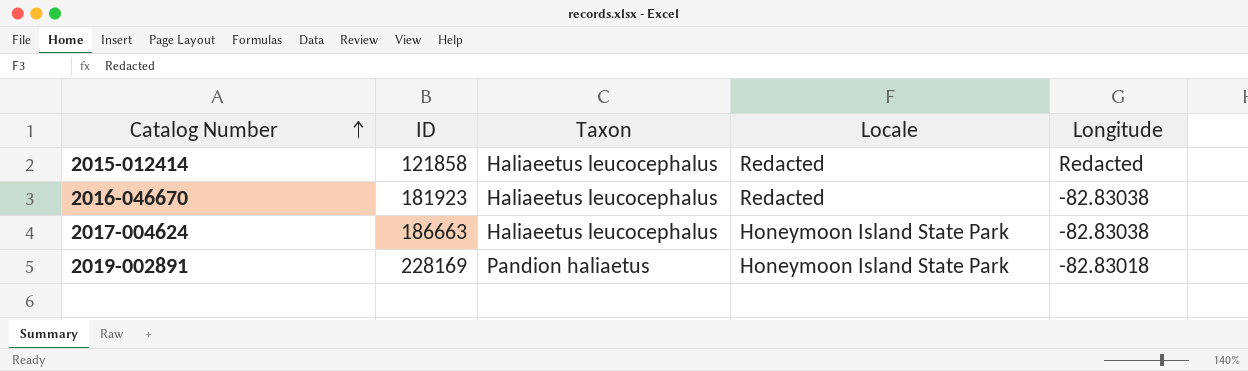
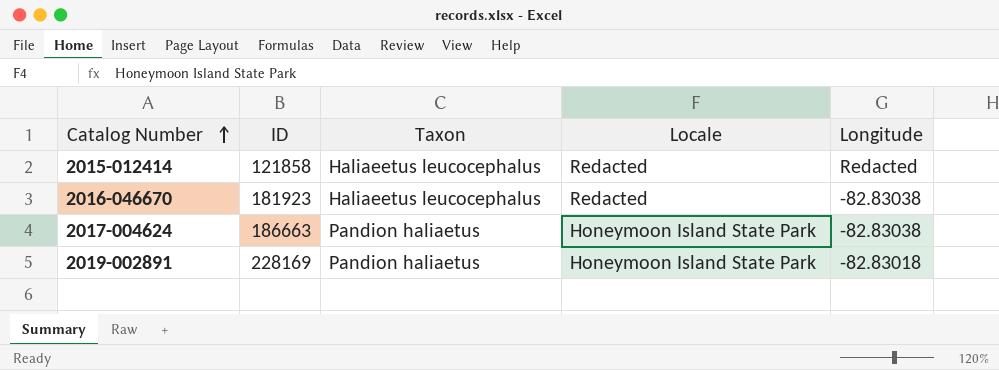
2017-004624 | Taxon: Haliaeetus leucocephalus -> Pandion haliaetus

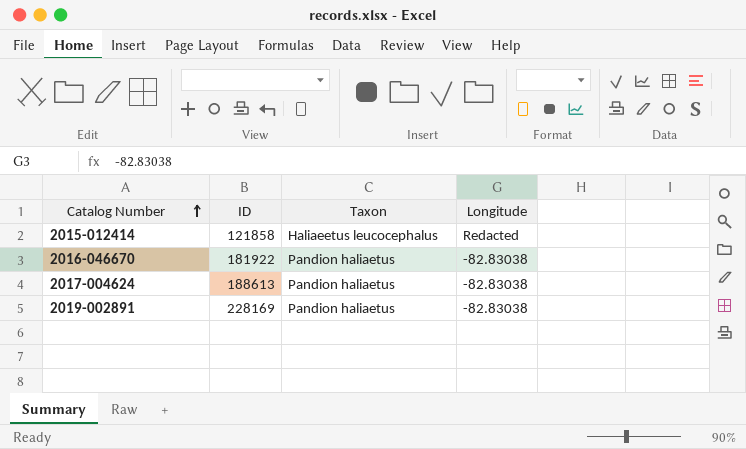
column Locale | position: 4 -> none
2016-046670 | ID: 181923 -> 181922
2016-046670 | Taxon: Haliaeetus leucocephalus -> Pandion haliaetus
2017-004624 | ID: 186663 -> 188613
2019-002891 | Longitude: -82.83018 -> -82.83038

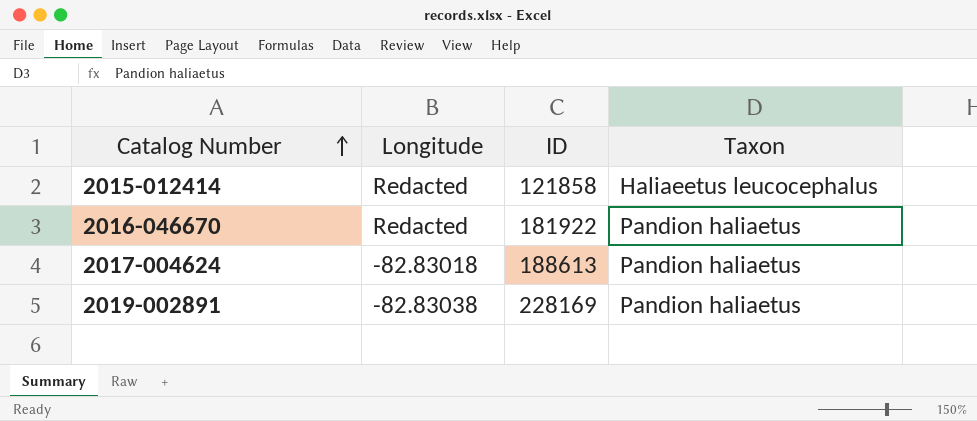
column Longitude | position: 4 -> 2
2016-046670 | Longitude: -82.83038 -> Redacted
2017-004624 | Longitude: -82.83038 -> -82.83018

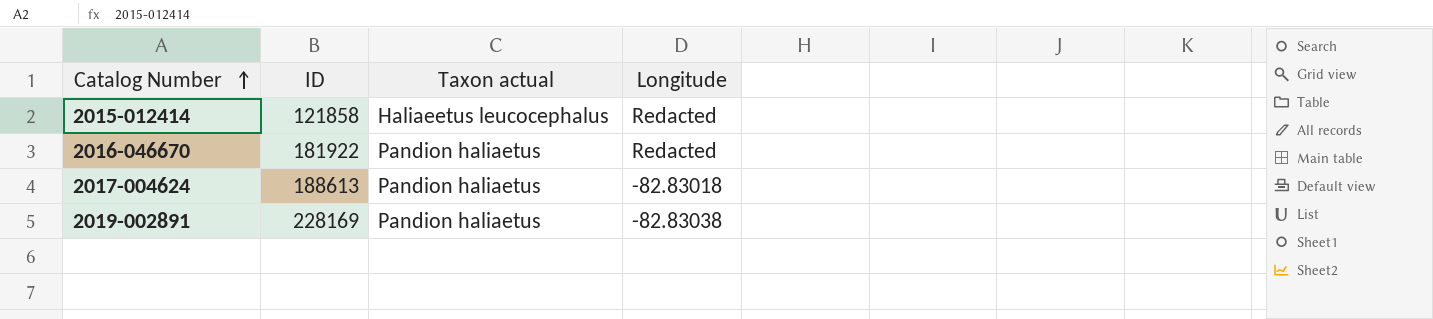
column name: Taxon -> Taxon actual
column Longitude | position: 2 -> 4

